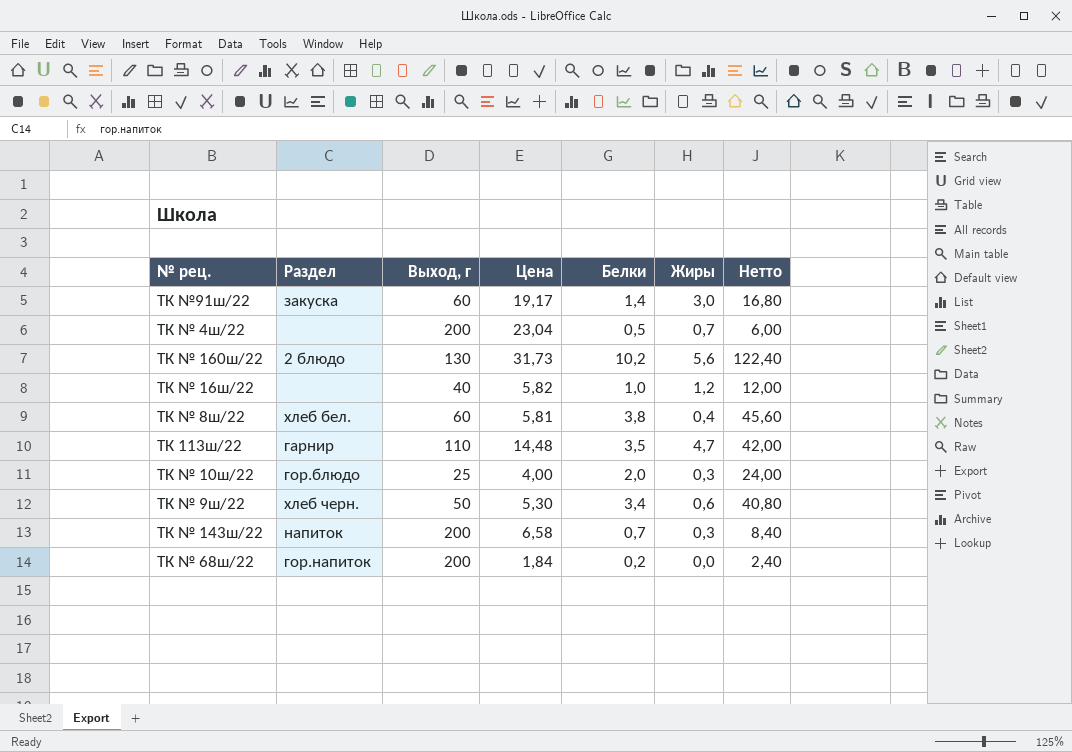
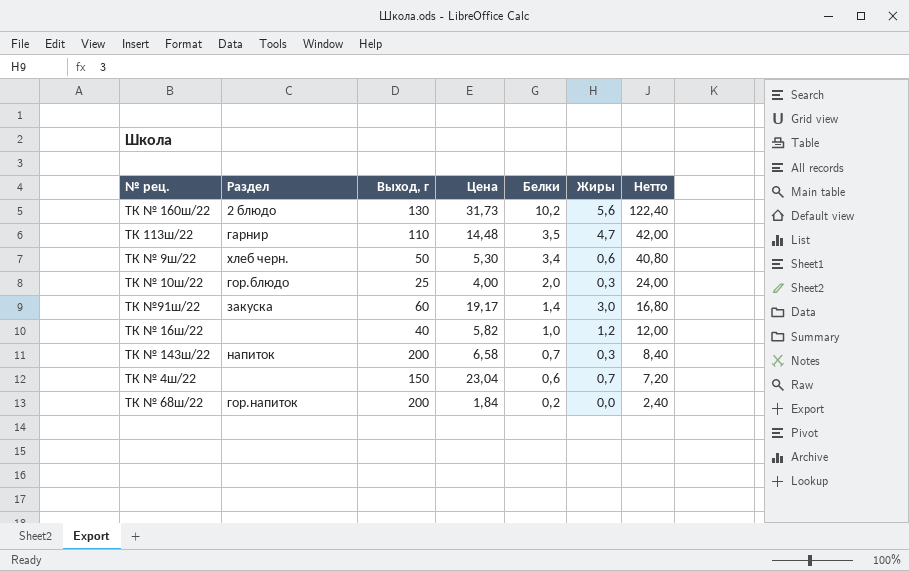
row order: none -> Белки descending
row ТК № 8ш/22: хлеб бел. | 60 | 5,81 | 3,8 | 0,4 | 45,60 -> none
ТК № 4ш/22 | Выход, г: 200 -> 150
ТК № 4ш/22 | Белки: 0,5 -> 0,6
ТК № 4ш/22 | Нетто: 6,00 -> 7,20

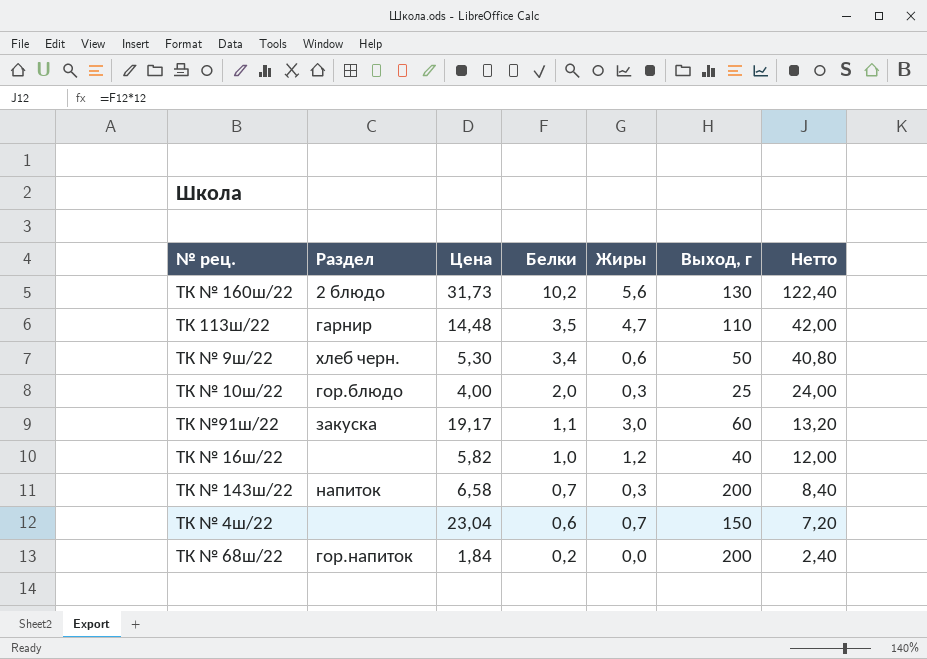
column Выход, г | position: 3 -> 6
ТК №91ш/22 | Белки: 1,4 -> 1,1
ТК №91ш/22 | Нетто: 16,80 -> 13,20

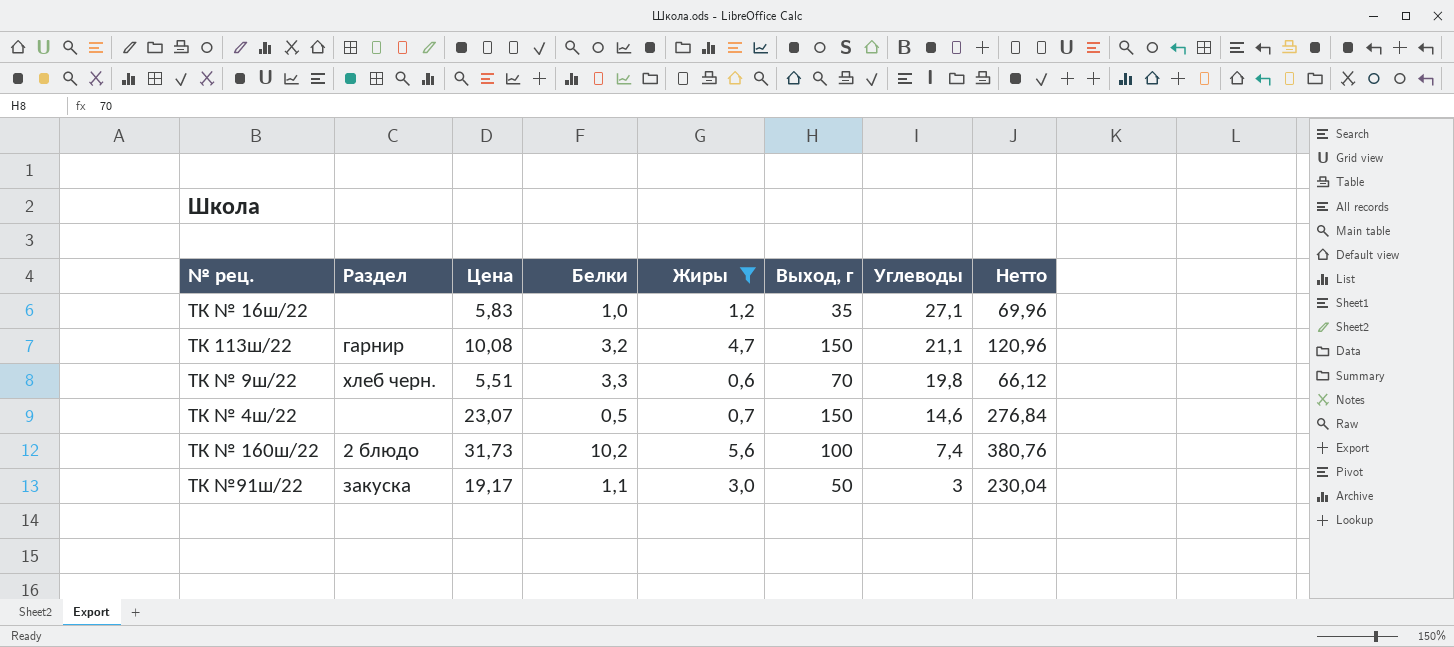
filter: none -> Жиры >= 0,6
row order: Белки descending -> Углеводы descending
column Углеводы | position: none -> 7
column Нетто | formula: [Белки] * 12 -> [Цена] * 12
ТК № 16ш/22 | Цена: 5,82 -> 5,83
ТК № 16ш/22 | Выход, г: 40 -> 35
ТК 113ш/22 | Цена: 14,48 -> 10,08
ТК 113ш/22 | Белки: 3,5 -> 3,2
ТК 113ш/22 | Выход, г: 110 -> 150
ТК № 9ш/22 | Цена: 5,30 -> 5,51
ТК № 9ш/22 | Белки: 3,4 -> 3,3
ТК № 9ш/22 | Выход, г: 50 -> 70
ТК № 4ш/22 | Цена: 23,04 -> 23,07
ТК № 4ш/22 | Белки: 0,6 -> 0,5
ТК № 160ш/22 | Выход, г: 130 -> 100
ТК №91ш/22 | Выход, г: 60 -> 50

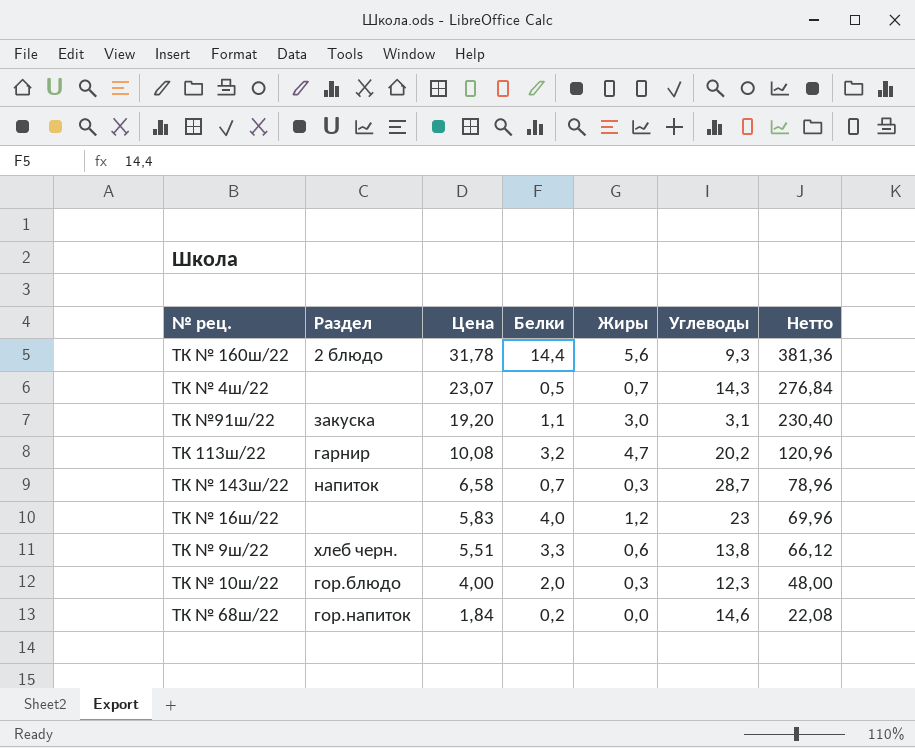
filter: Жиры >= 0,6 -> none
row order: Углеводы descending -> Цена descending
column Выход, г | position: 6 -> none
ТК № 160ш/22 | Цена: 31,73 -> 31,78
ТК № 160ш/22 | Белки: 10,2 -> 14,4
ТК № 160ш/22 | Углеводы: 7,4 -> 9,3
ТК № 160ш/22 | Нетто: 380,76 -> 381,36
ТК № 4ш/22 | Углеводы: 14,6 -> 14,3
ТК №91ш/22 | Цена: 19,17 -> 19,20
ТК №91ш/22 | Углеводы: 3 -> 3,1
ТК №91ш/22 | Нетто: 230,04 -> 230,40
ТК 113ш/22 | Углеводы: 21,1 -> 20,2
ТК № 16ш/22 | Белки: 1,0 -> 4,0
ТК № 16ш/22 | Углеводы: 27,1 -> 23
ТК № 9ш/22 | Углеводы: 19,8 -> 13,8

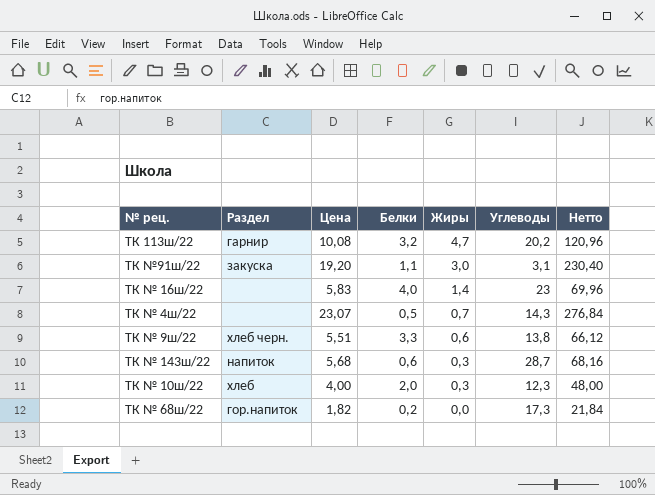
row order: Цена descending -> Жиры descending
row ТК № 160ш/22: 2 блюдо | 31,78 | 14,4 | 5,6 | 9,3 | 381,36 -> none
ТК № 16ш/22 | Жиры: 1,2 -> 1,4
ТК № 143ш/22 | Цена: 6,58 -> 5,68
ТК № 143ш/22 | Белки: 0,7 -> 0,6
ТК № 143ш/22 | Нетто: 78,96 -> 68,16
ТК № 10ш/22 | Раздел: гор.блюдо -> хлеб
ТК № 68ш/22 | Цена: 1,84 -> 1,82
ТК № 68ш/22 | Углеводы: 14,6 -> 17,3
ТК № 68ш/22 | Нетто: 22,08 -> 21,84

